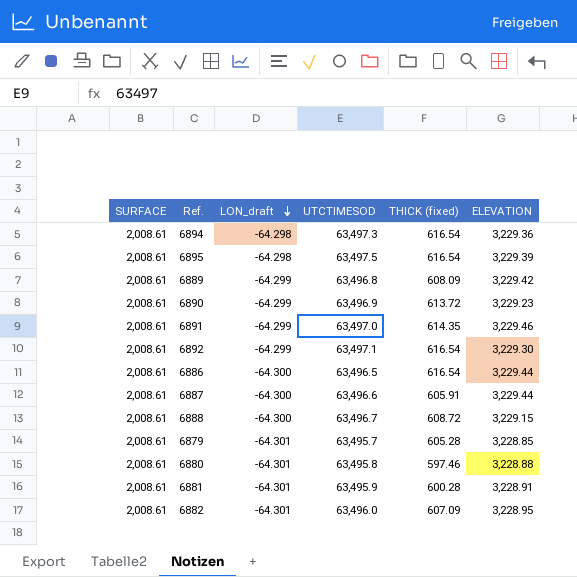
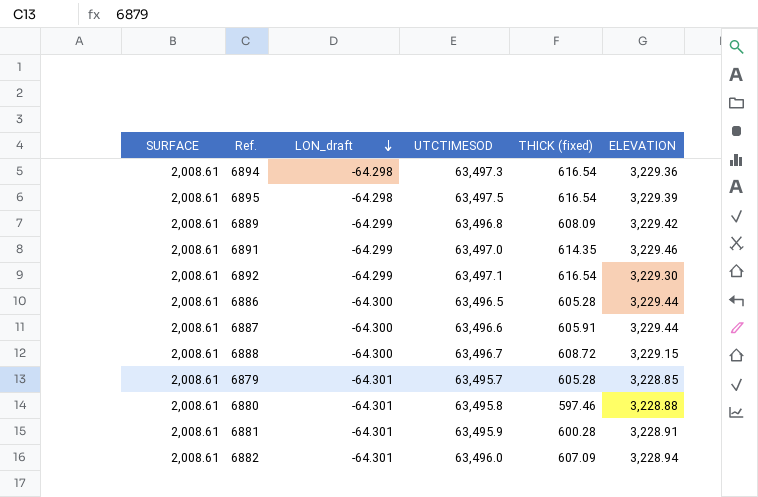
row 6890: 2,008.61 | -64.299 | 63,496.9 | 613.72 | 3,229.23 -> none
6886 | THICK (fixed): 616.54 -> 605.28
6882 | ELEVATION: 3,228.95 -> 3,228.94

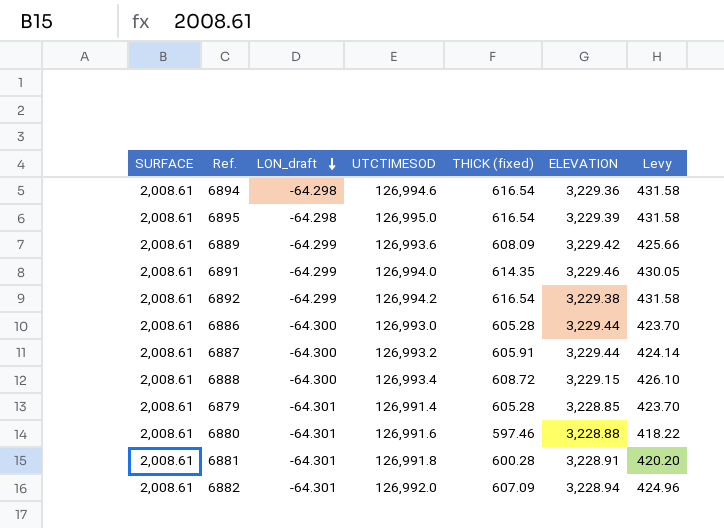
column Levy | formula: none -> [THICK (fixed)] * 0.7
6894 | UTCTIMESOD: 63,497.3 -> 126,994.6
6895 | UTCTIMESOD: 63,497.5 -> 126,995.0
6889 | UTCTIMESOD: 63,496.8 -> 126,993.6
6891 | UTCTIMESOD: 63,497.0 -> 126,994.0
6892 | UTCTIMESOD: 63,497.1 -> 126,994.2
6892 | ELEVATION: 3,229.30 -> 3,229.38
6886 | UTCTIMESOD: 63,496.5 -> 126,993.0
6887 | UTCTIMESOD: 63,496.6 -> 126,993.2
6888 | UTCTIMESOD: 63,496.7 -> 126,993.4
6879 | UTCTIMESOD: 63,495.7 -> 126,991.4
6880 | UTCTIMESOD: 63,495.8 -> 126,991.6
6881 | UTCTIMESOD: 63,495.9 -> 126,991.8
6882 | UTCTIMESOD: 63,496.0 -> 126,992.0

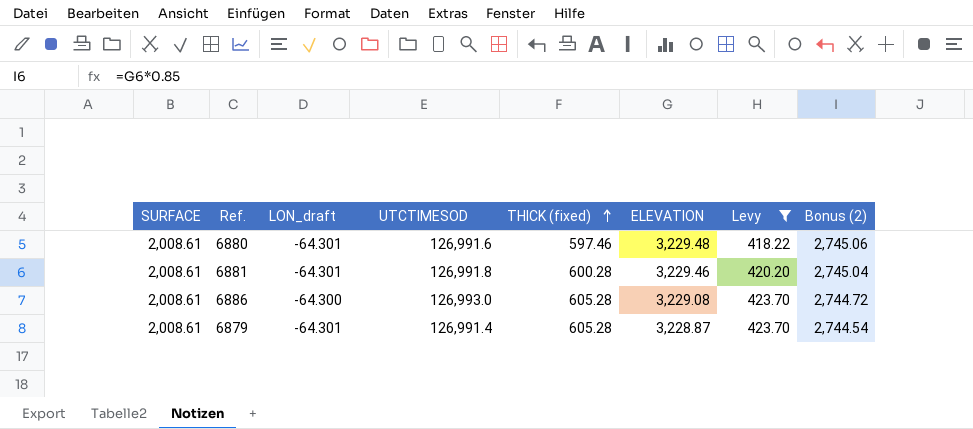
filter: none -> Levy <= 423.70
row order: LON_draft descending -> THICK (fixed) ascending
column Bonus (2) | formula: none -> [ELEVATION] * 0.85
6880 | ELEVATION: 3,228.88 -> 3,229.48
6881 | ELEVATION: 3,228.91 -> 3,229.46
6886 | ELEVATION: 3,229.44 -> 3,229.08
6879 | ELEVATION: 3,228.85 -> 3,228.87

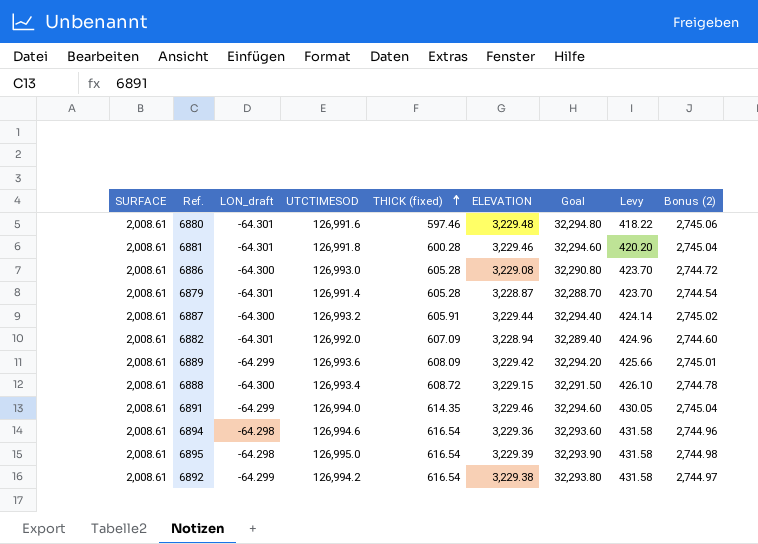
filter: Levy <= 423.70 -> none
column Goal | formula: none -> [ELEVATION] * 10

